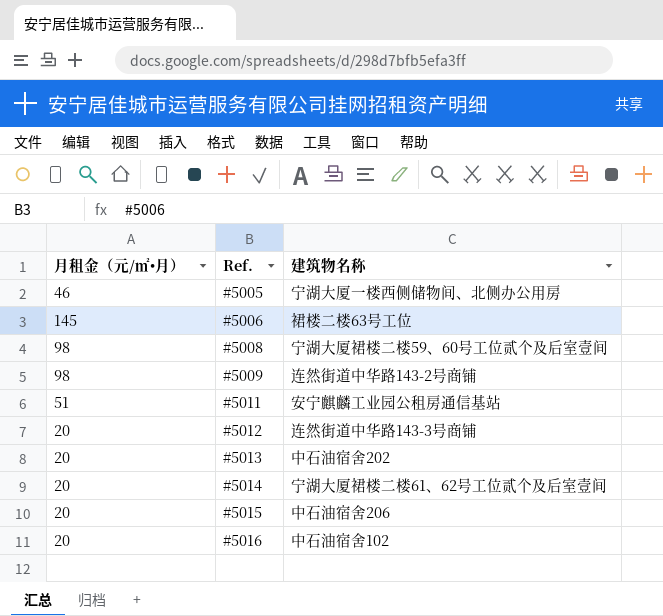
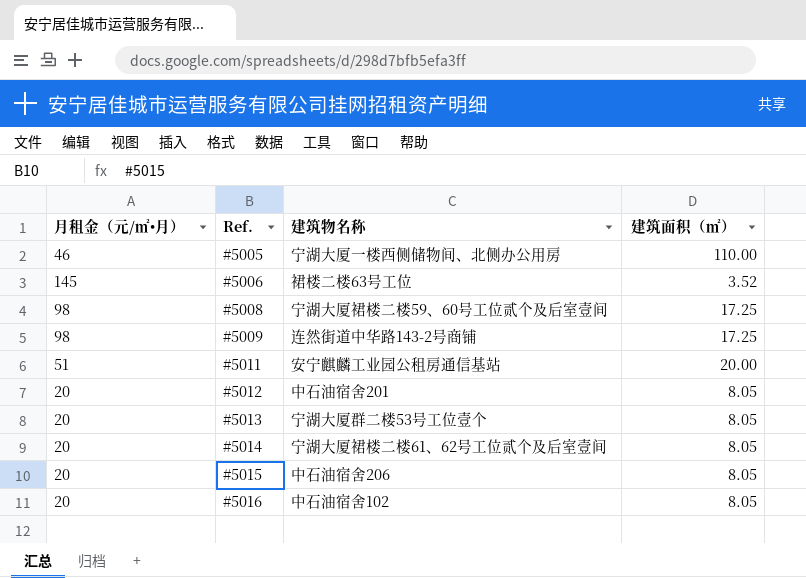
column 建筑面积（㎡） | position: none -> 4
#5012 | 建筑物名称: 连然街道中华路143-3号商铺 -> 中石油宿舍201
#5013 | 建筑物名称: 中石油宿舍202 -> 宁湖大厦群二楼53号工位壹个

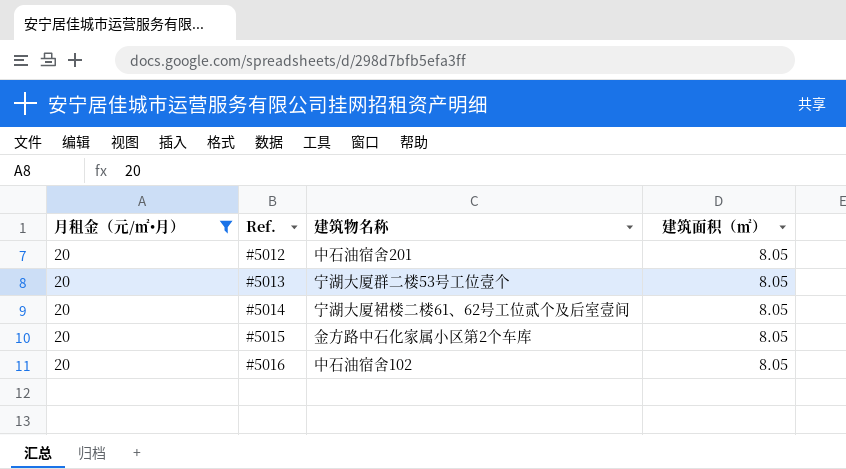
filter: none -> 月租金（元/㎡•月） = 20
#5015 | 建筑物名称: 中石油宿舍206 -> 金方路中石化家属小区第2个车库

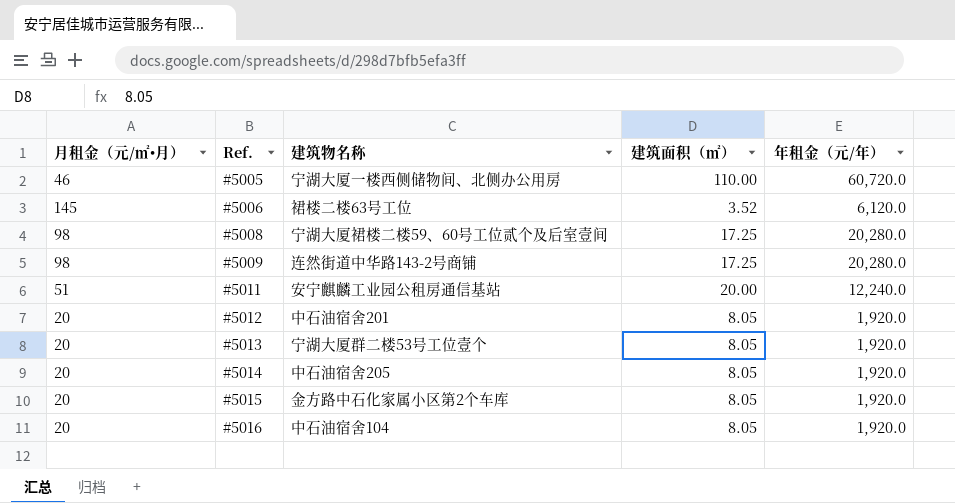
filter: 月租金（元/㎡•月） = 20 -> none
column 年租金（元/年） | position: none -> 5
#5014 | 建筑物名称: 宁湖大厦裙楼二楼61、62号工位贰个及后室壹间 -> 中石油宿舍205
#5016 | 建筑物名称: 中石油宿舍102 -> 中石油宿舍104

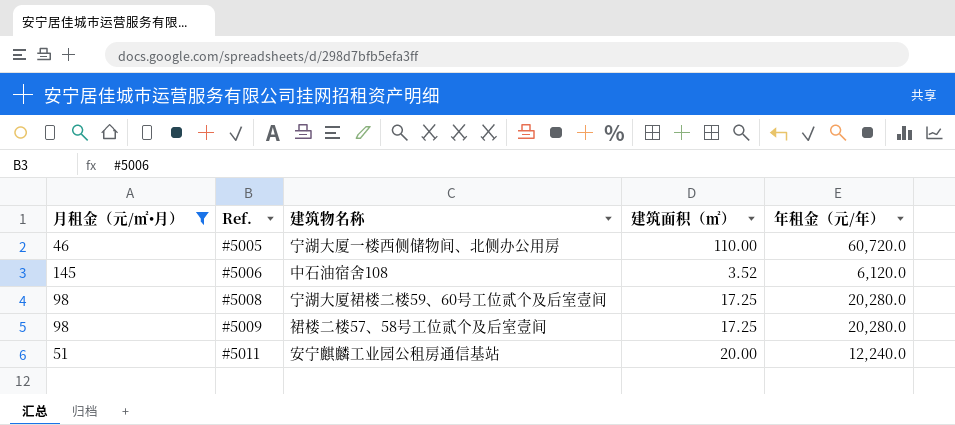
filter: none -> 月租金（元/㎡•月） != 20
#5006 | 建筑物名称: 裙楼二楼63号工位 -> 中石油宿舍108
#5009 | 建筑物名称: 连然街道中华路143-2号商铺 -> 裙楼二楼57、58号工位贰个及后室壹间

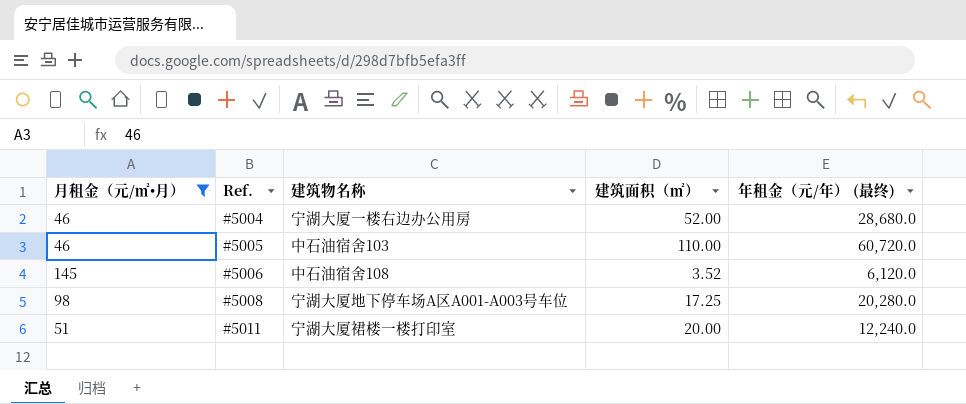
column name: 年租金（元/年） -> 年租金（元/年） (最终)
row #5009: 98 | 裙楼二楼57、58号工位贰个及后室壹间 | 17.25 | 20,280.0 -> none
row #5004: none -> 46 | 宁湖大厦一楼右边办公用房 | 52.00 | 28,680.0
#5005 | 建筑物名称: 宁湖大厦一楼西侧储物间、北侧办公用房 -> 中石油宿舍103
#5008 | 建筑物名称: 宁湖大厦裙楼二楼59、60号工位贰个及后室壹间 -> 宁湖大厦地下停车场A区A001-A003号车位
#5011 | 建筑物名称: 安宁麒麟工业园公租房通信基站 -> 宁湖大厦裙楼一楼打印室

